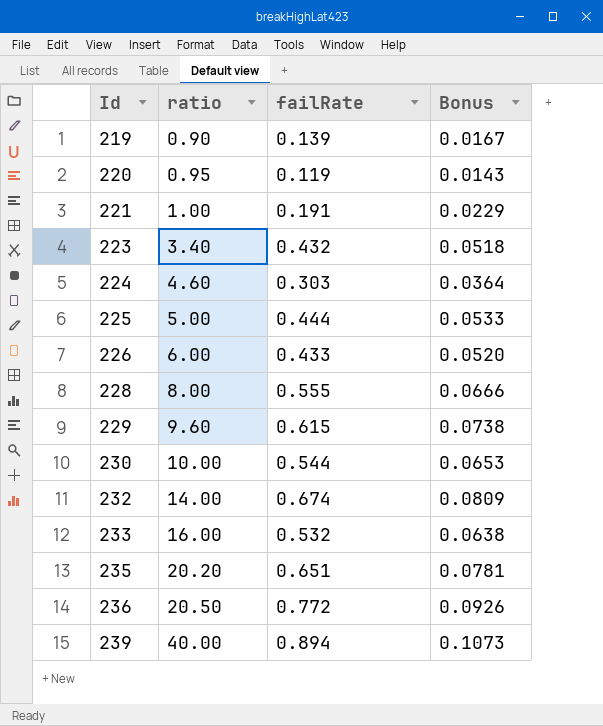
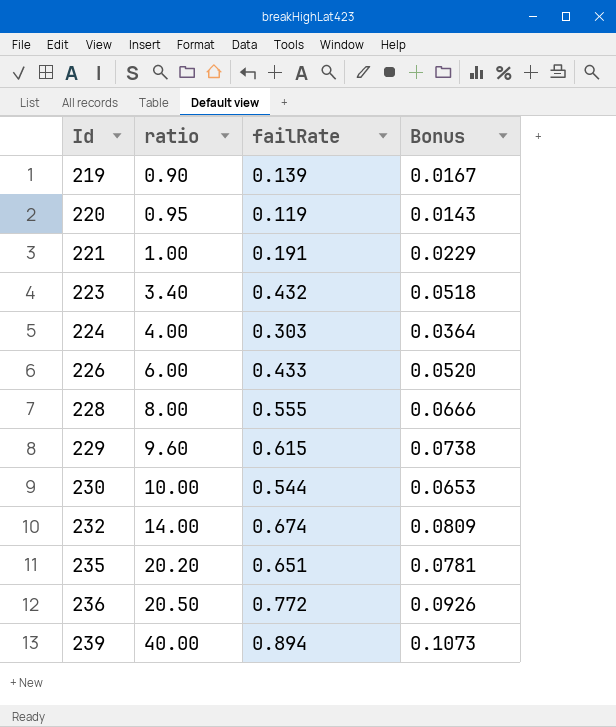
row 225: 5.00 | 0.444 | 0.0533 -> none
row 233: 16.00 | 0.532 | 0.0638 -> none
224 | ratio: 4.60 -> 4.00

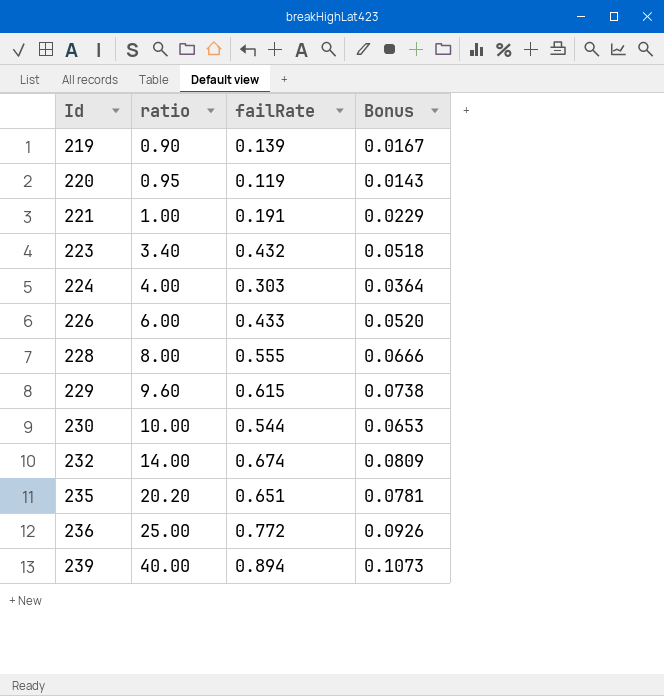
236 | ratio: 20.50 -> 25.00

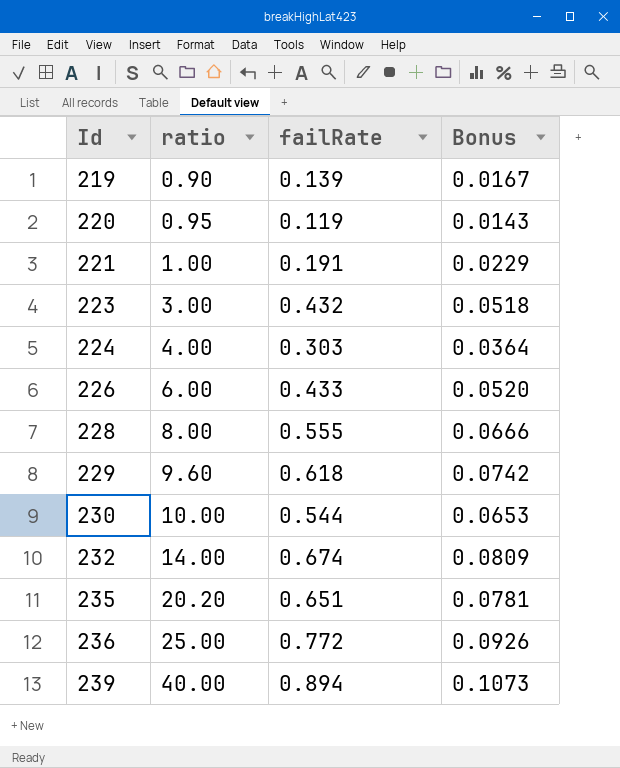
223 | ratio: 3.40 -> 3.00
229 | failRate: 0.615 -> 0.618
229 | Bonus: 0.0738 -> 0.0742

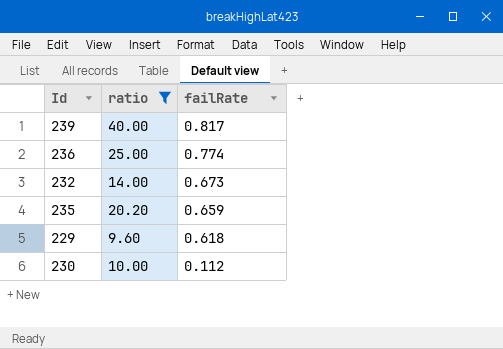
filter: none -> ratio >= 9.60
row order: Id ascending -> failRate descending
column Bonus | formula: [failRate] * 0.12 -> none
239 | failRate: 0.894 -> 0.817
236 | failRate: 0.772 -> 0.774
232 | failRate: 0.674 -> 0.673
235 | failRate: 0.651 -> 0.659
230 | failRate: 0.544 -> 0.112

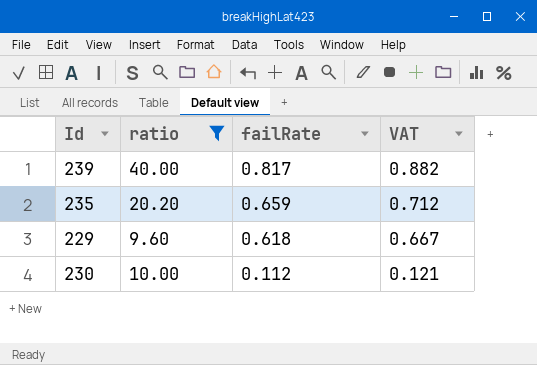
column VAT | formula: none -> [failRate] * 1.08
row 236: 25.00 | 0.774 -> none
row 232: 14.00 | 0.673 -> none

